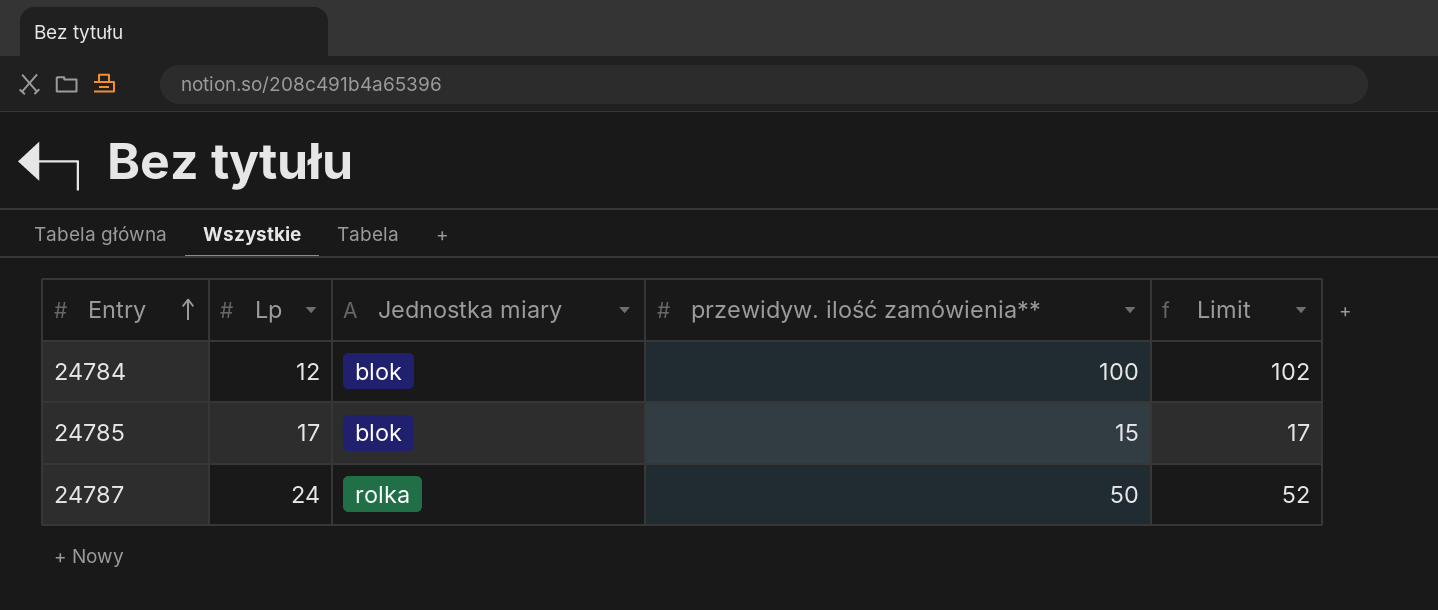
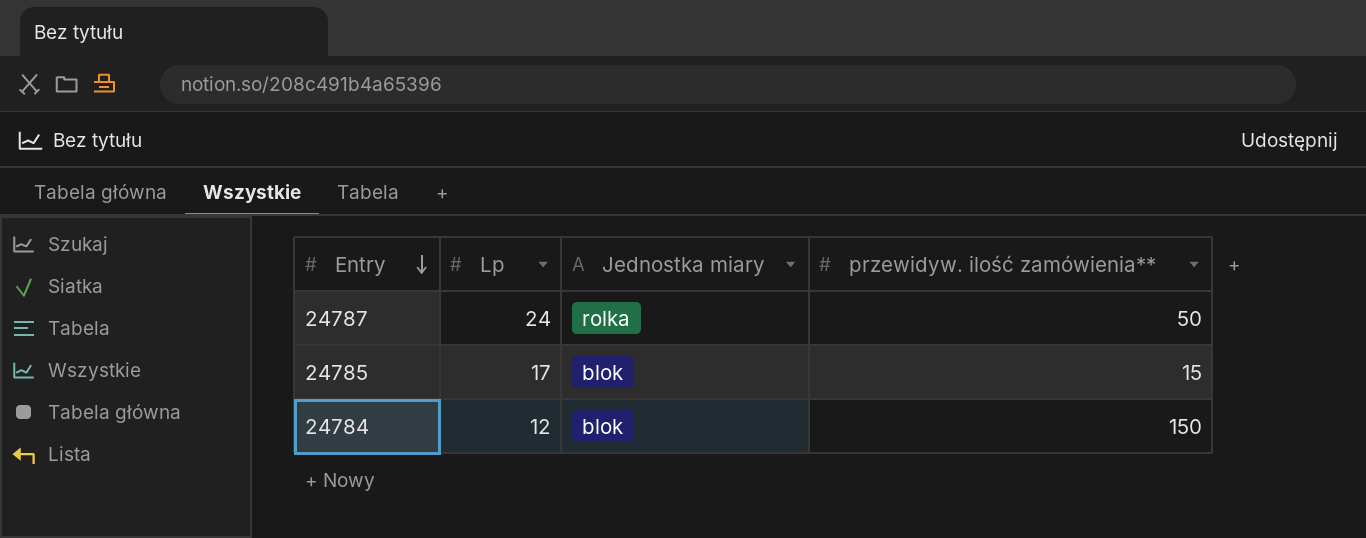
row order: Entry ascending -> Entry descending
column Limit | formula: [przewidyw. ilość zamówienia**] + 2 -> none
24784 | przewidyw. ilość zamówienia**: 100 -> 150

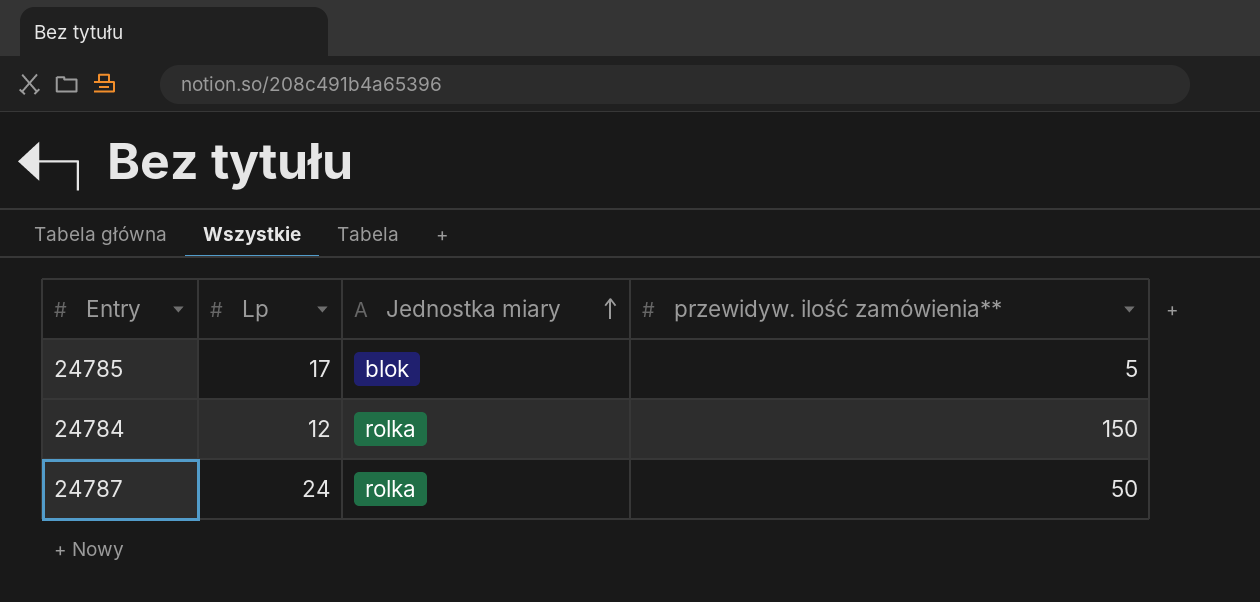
row order: Entry descending -> Jednostka miary ascending
24785 | przewidyw. ilość zamówienia**: 15 -> 5
24784 | Jednostka miary: blok -> rolka

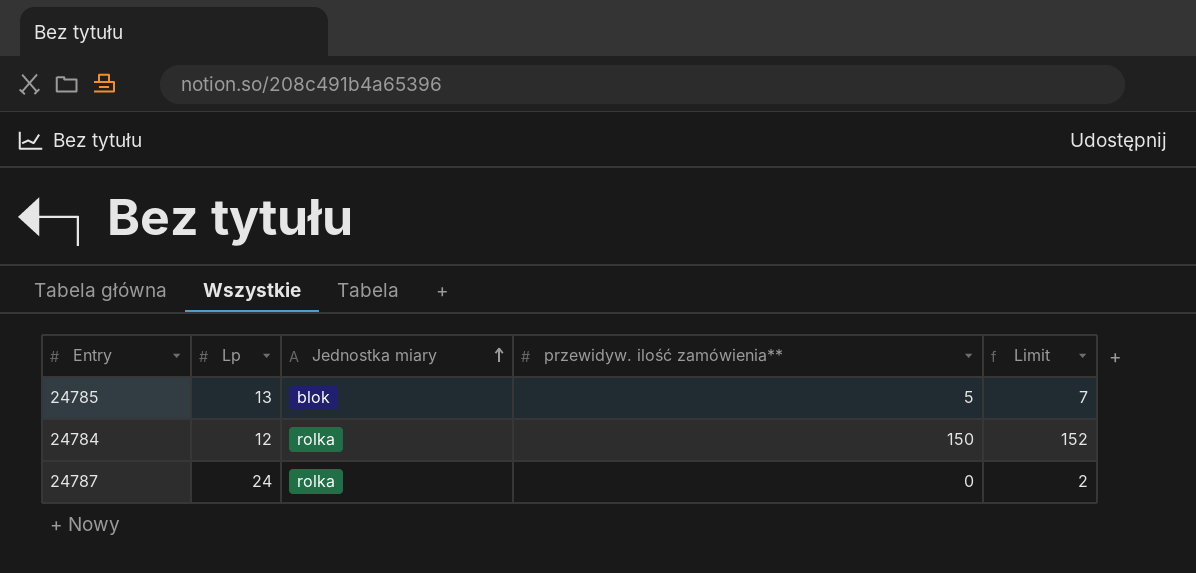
column Limit | formula: none -> [przewidyw. ilość zamówienia**] + 2
24785 | Lp: 17 -> 13
24787 | przewidyw. ilość zamówienia**: 50 -> 0

